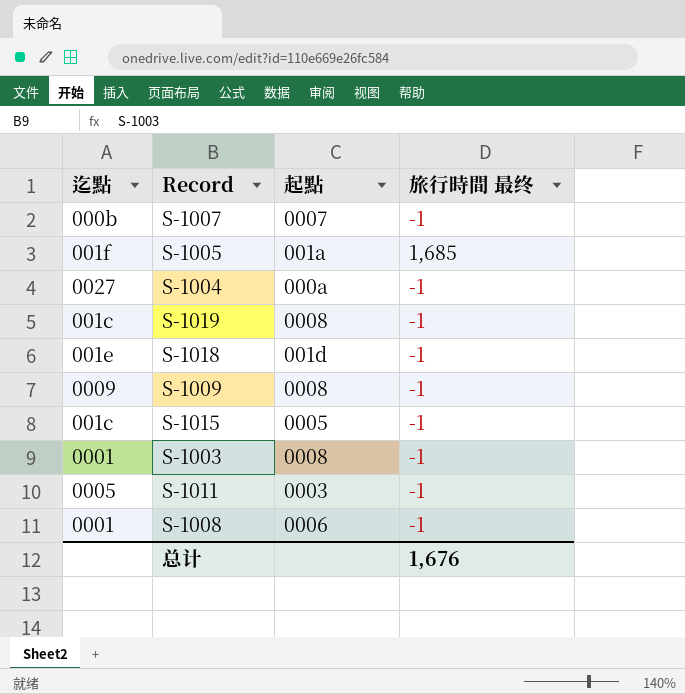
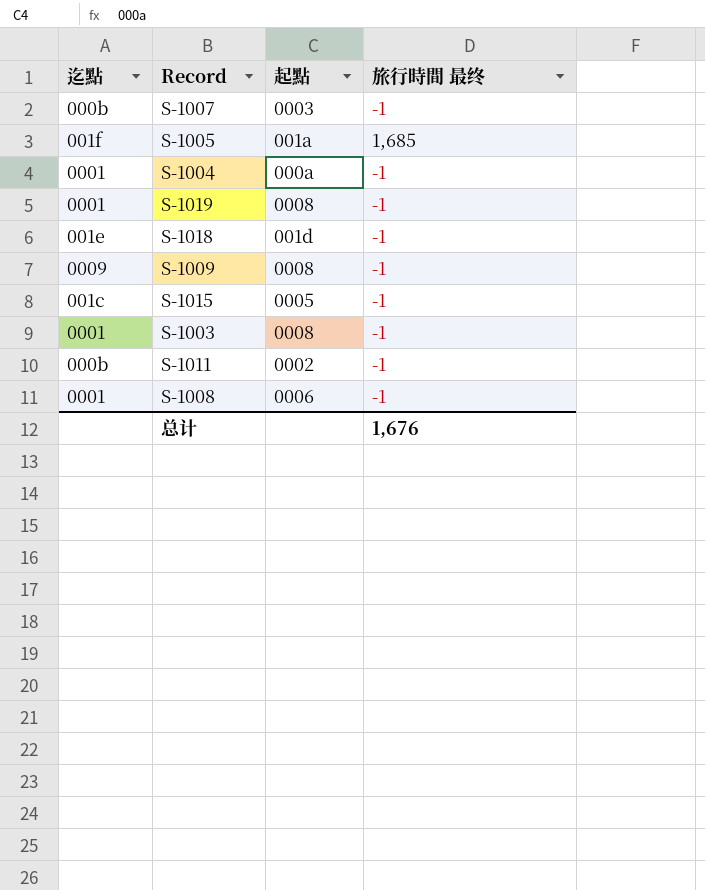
S-1007 | 起點: 0007 -> 0003
S-1004 | 迄點: 0027 -> 0001
S-1019 | 迄點: 001c -> 0001
S-1011 | 迄點: 0005 -> 000b
S-1011 | 起點: 0003 -> 0002

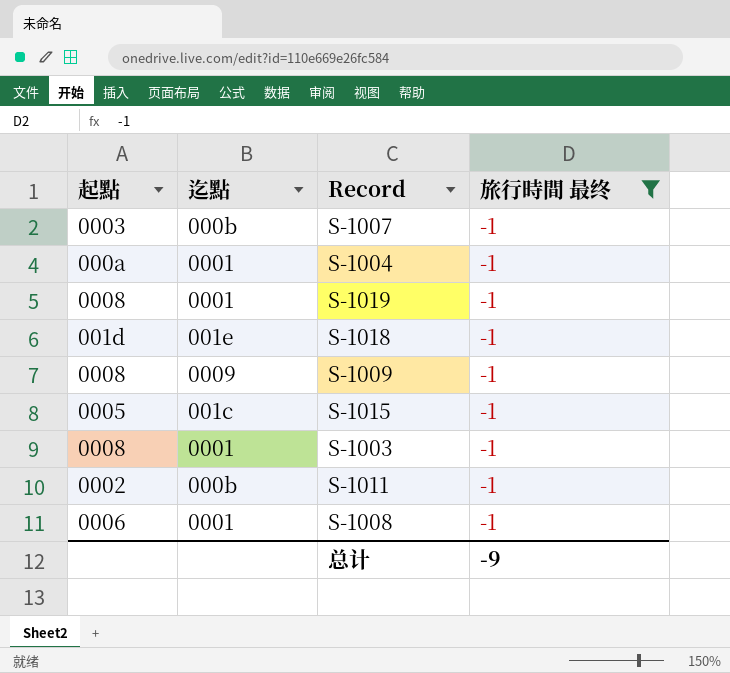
filter: none -> 旅行時間 最终 = -1
column 起點 | position: 3 -> 1
总计 | 旅行時間 最终: 1,676 -> -9

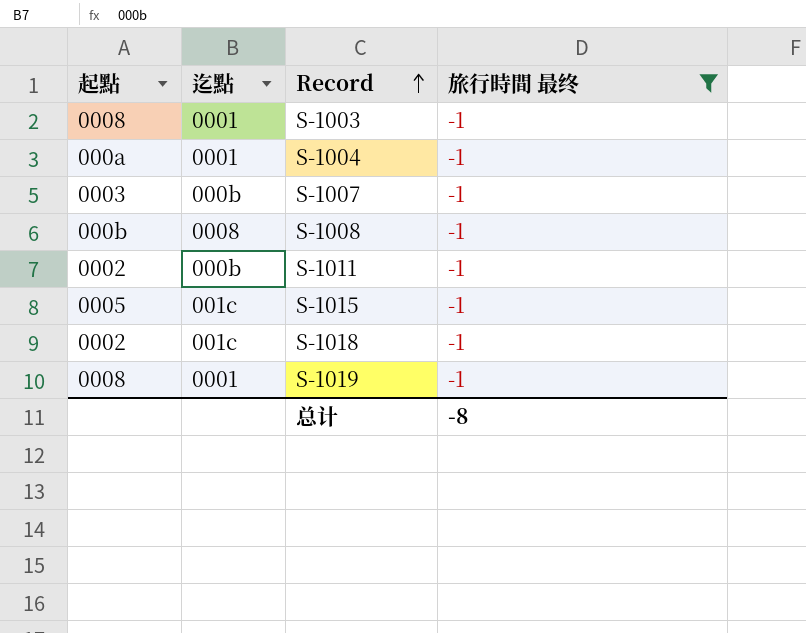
row order: none -> Record ascending
row S-1009: 0008 | 0009 | -1 -> none
S-1008 | 起點: 0006 -> 000b
S-1008 | 迄點: 0001 -> 0008
S-1018 | 起點: 001d -> 0002
S-1018 | 迄點: 001e -> 001c
总计 | 旅行時間 最终: -9 -> -8

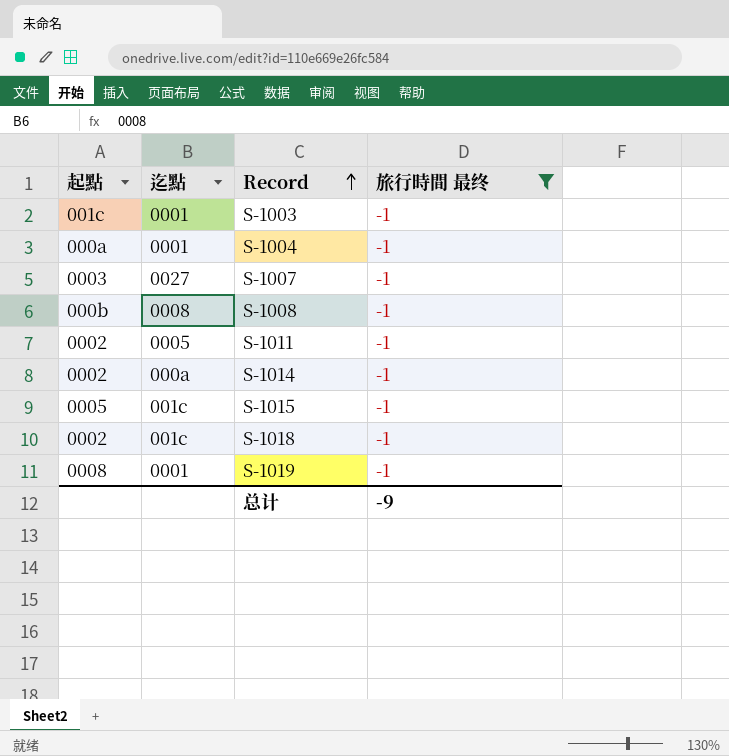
S-1003 | 起點: 0008 -> 001c
S-1007 | 迄點: 000b -> 0027
S-1011 | 迄點: 000b -> 0005
row S-1014: none -> 0002 | 000a | -1
总计 | 旅行時間 最终: -8 -> -9

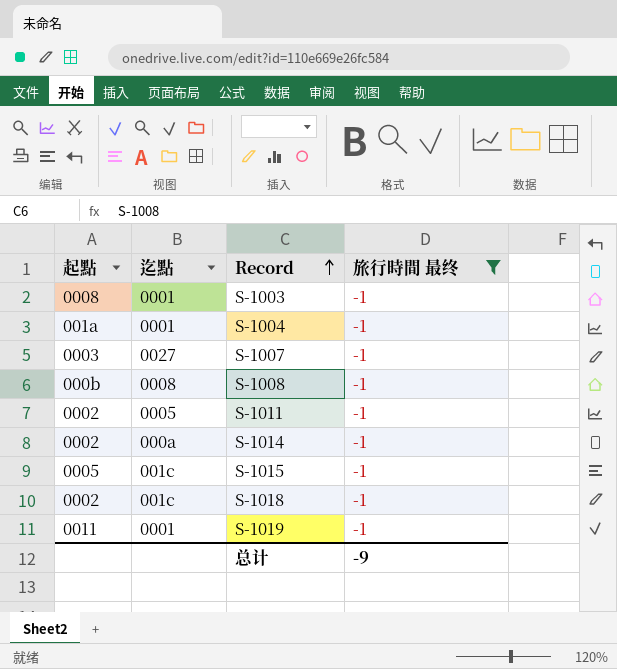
S-1003 | 起點: 001c -> 0008
S-1004 | 起點: 000a -> 001a
S-1019 | 起點: 0008 -> 0011

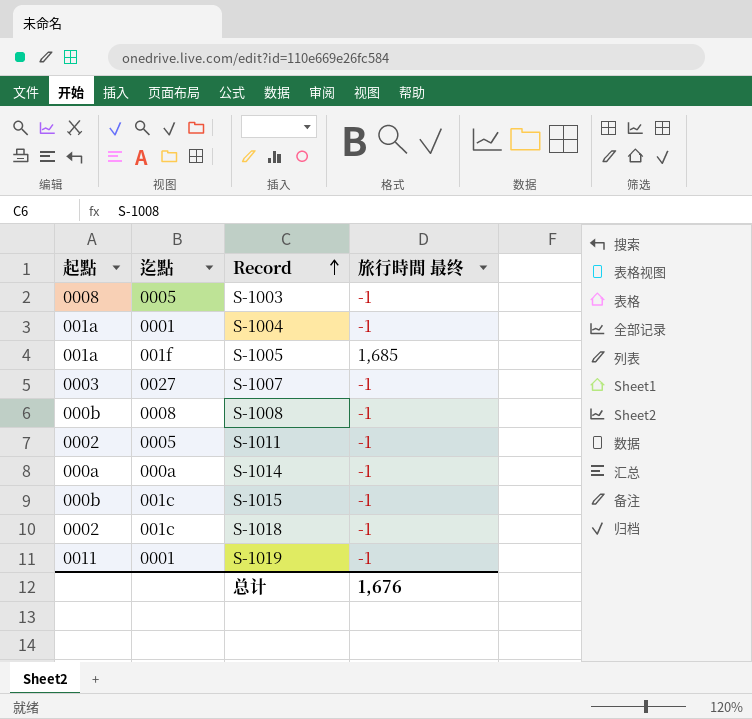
filter: 旅行時間 最终 = -1 -> none
S-1003 | 迄點: 0001 -> 0005
S-1014 | 起點: 0002 -> 000a
S-1015 | 起點: 0005 -> 000b
总计 | 旅行時間 最终: -9 -> 1,676

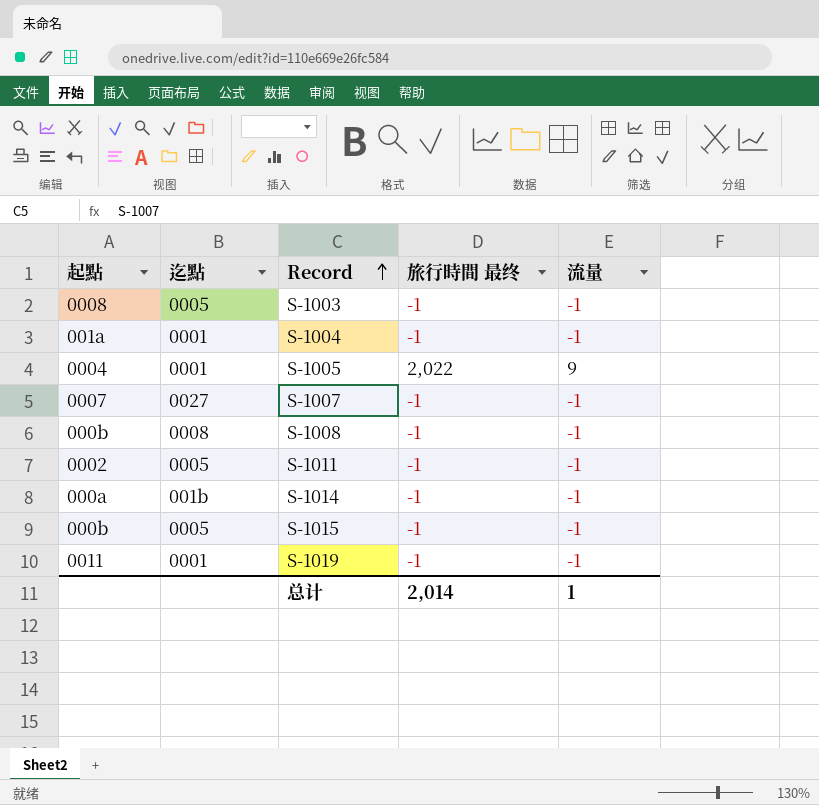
column 流量 | position: none -> 5
row S-1018: 0002 | 001c | -1 -> none
S-1005 | 起點: 001a -> 0004
S-1005 | 迄點: 001f -> 0001
S-1005 | 旅行時間 最终: 1,685 -> 2,022
S-1007 | 起點: 0003 -> 0007
S-1014 | 迄點: 000a -> 001b
S-1015 | 迄點: 001c -> 0005
总计 | 旅行時間 最终: 1,676 -> 2,014

